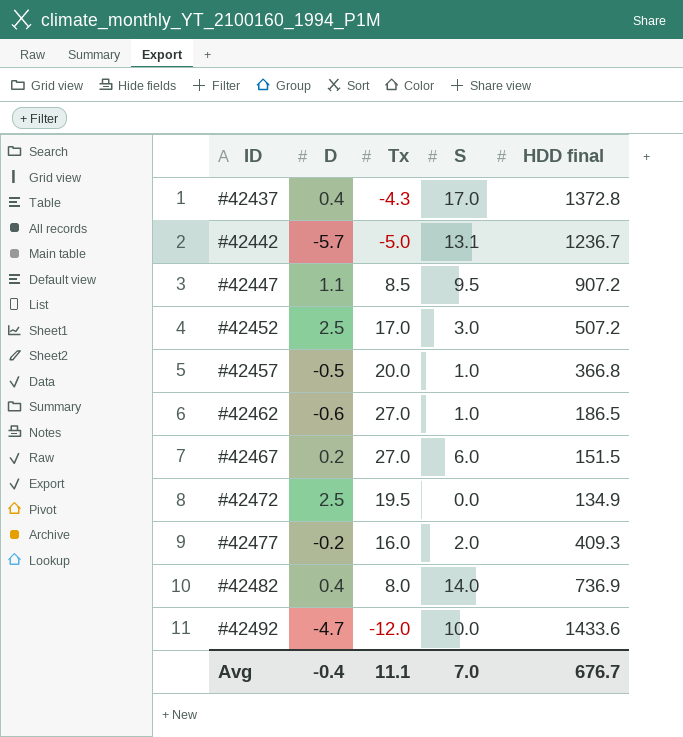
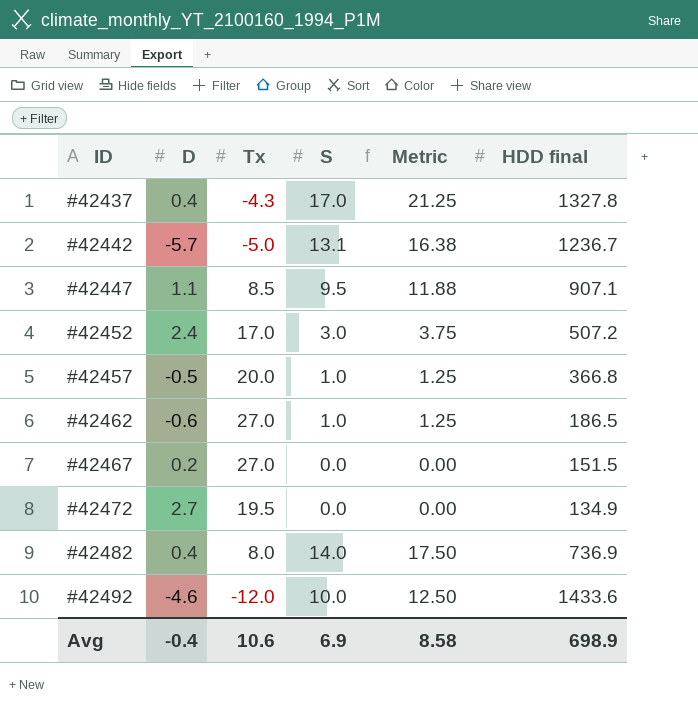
column Metric | formula: none -> [S] * 1.25
row #42477: -0.2 | 16.0 | 2.0 | 409.3 -> none
#42437 | HDD final: 1372.8 -> 1327.8
#42447 | HDD final: 907.2 -> 907.1
#42452 | D: 2.5 -> 2.4
#42467 | S: 6.0 -> 0.0
#42472 | D: 2.5 -> 2.7
#42492 | D: -4.7 -> -4.6
Avg | Tx: 11.1 -> 10.6
Avg | S: 7.0 -> 6.9
Avg | HDD final: 676.7 -> 698.9

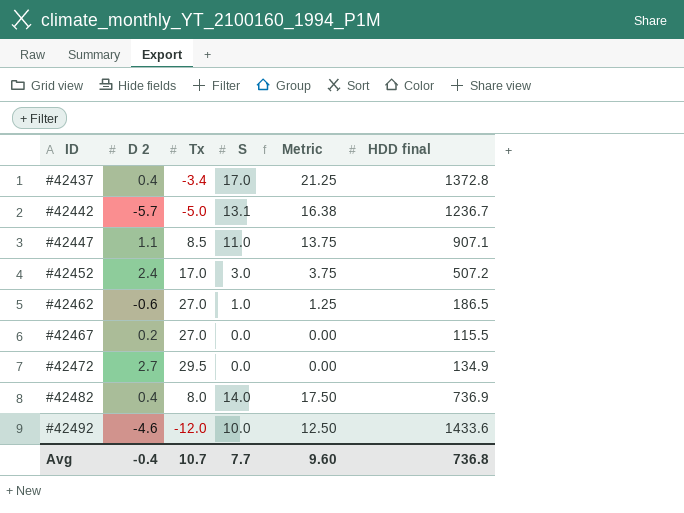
column name: D -> D 2
row #42457: -0.5 | 20.0 | 1.0 | 1.25 | 366.8 -> none
#42437 | Tx: -4.3 -> -3.4
#42437 | HDD final: 1327.8 -> 1372.8
#42447 | S: 9.5 -> 11.0
#42447 | Metric: 11.88 -> 13.75
#42467 | HDD final: 151.5 -> 115.5
#42472 | Tx: 19.5 -> 29.5
Avg | Tx: 10.6 -> 10.7
Avg | S: 6.9 -> 7.7
Avg | Metric: 8.58 -> 9.60
Avg | HDD final: 698.9 -> 736.8

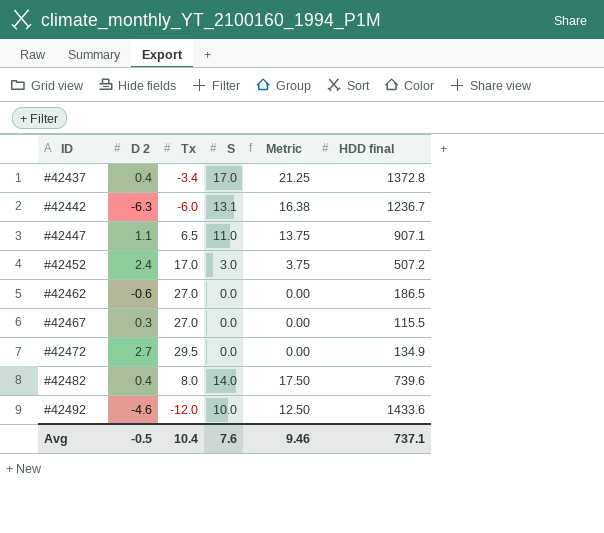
#42442 | D 2: -5.7 -> -6.3
#42442 | Tx: -5.0 -> -6.0
#42447 | Tx: 8.5 -> 6.5
#42462 | S: 1.0 -> 0.0
#42462 | Metric: 1.25 -> 0.00
#42467 | D 2: 0.2 -> 0.3
#42482 | HDD final: 736.9 -> 739.6
Avg | D 2: -0.4 -> -0.5
Avg | Tx: 10.7 -> 10.4
Avg | S: 7.7 -> 7.6
Avg | Metric: 9.60 -> 9.46
Avg | HDD final: 736.8 -> 737.1

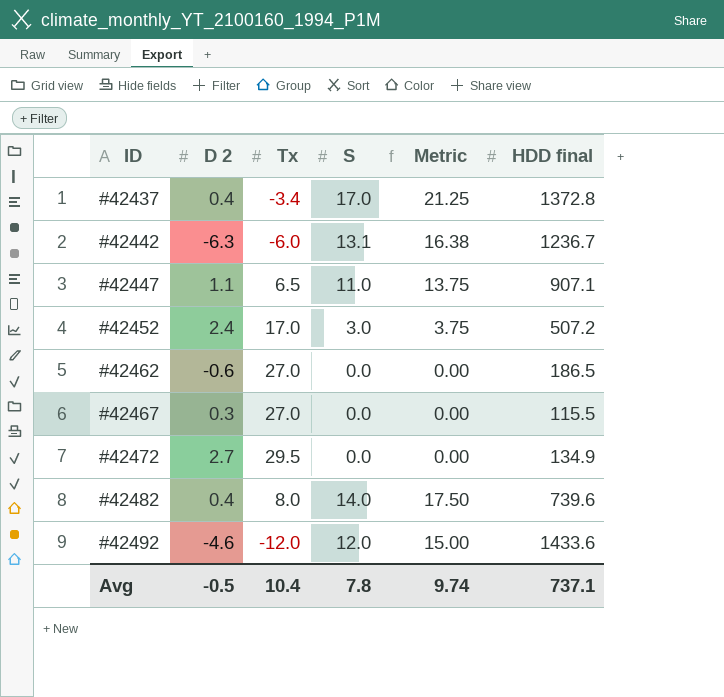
#42492 | S: 10.0 -> 12.0
#42492 | Metric: 12.50 -> 15.00
Avg | S: 7.6 -> 7.8
Avg | Metric: 9.46 -> 9.74

